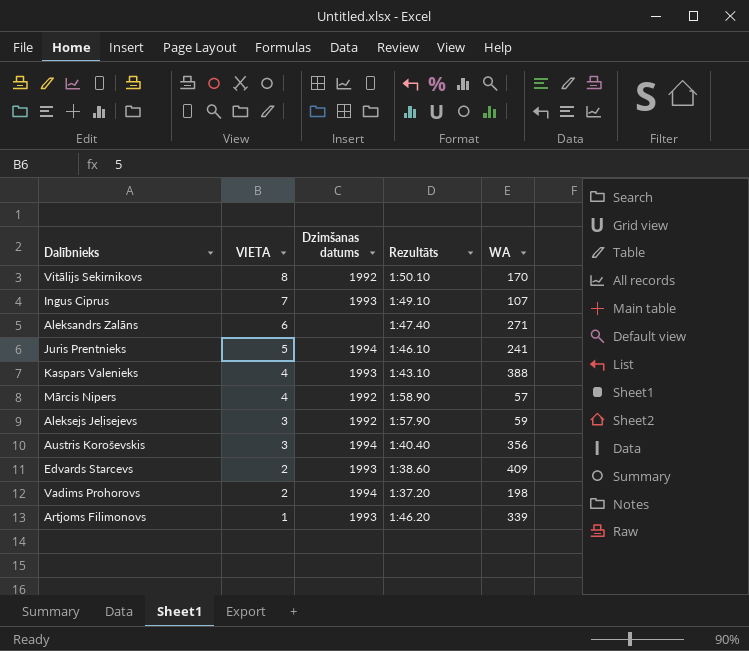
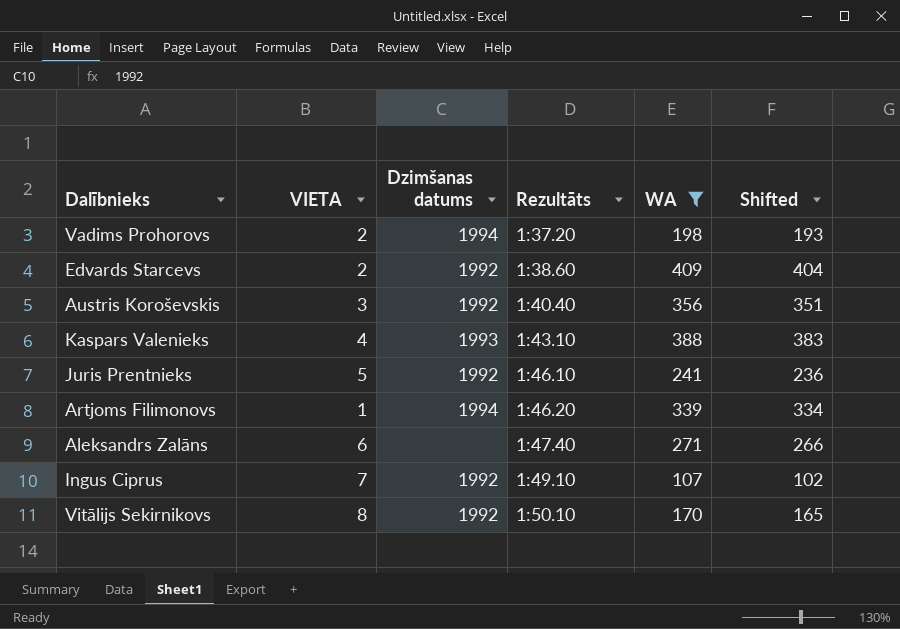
filter: none -> WA >= 107
row order: VIETA descending -> Rezultāts ascending
column Shifted | formula: none -> [WA] - 5
Edvards Starcevs | Dzimšanas datums: 1993 -> 1992
Austris Koroševskis | Dzimšanas datums: 1994 -> 1992
Juris Prentnieks | Dzimšanas datums: 1994 -> 1992
Artjoms Filimonovs | Dzimšanas datums: 1993 -> 1994
Ingus Ciprus | Dzimšanas datums: 1993 -> 1992

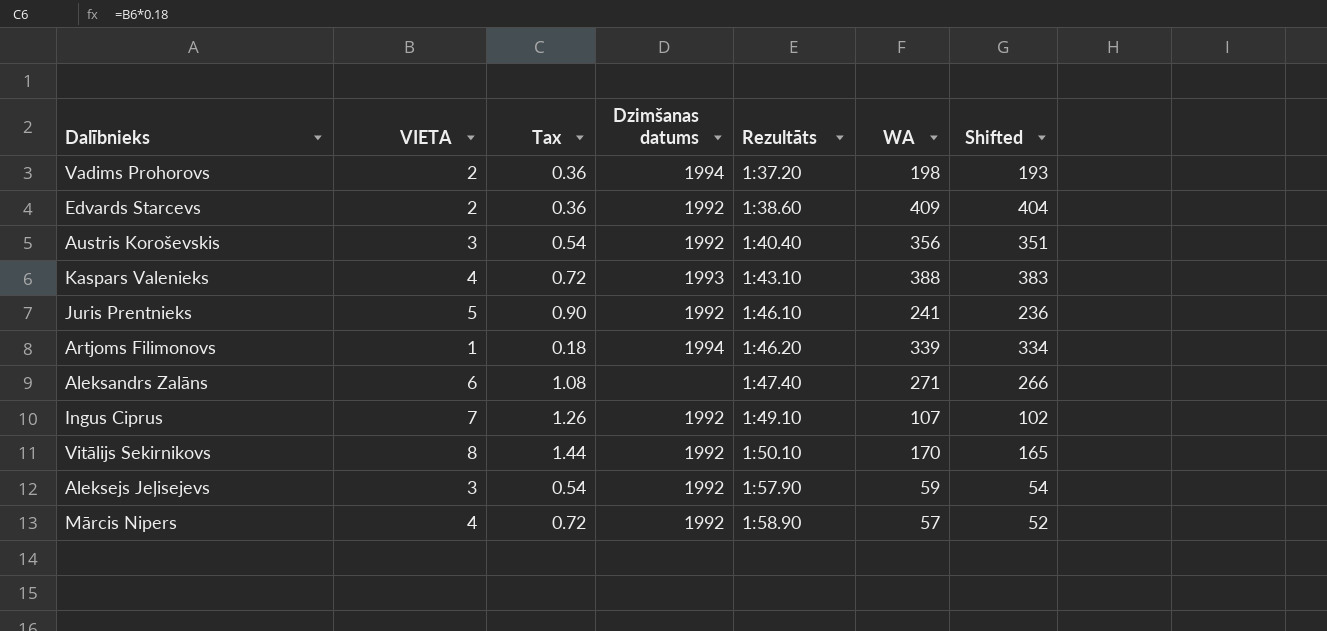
filter: WA >= 107 -> none
column Tax | formula: none -> [VIETA] * 0.18

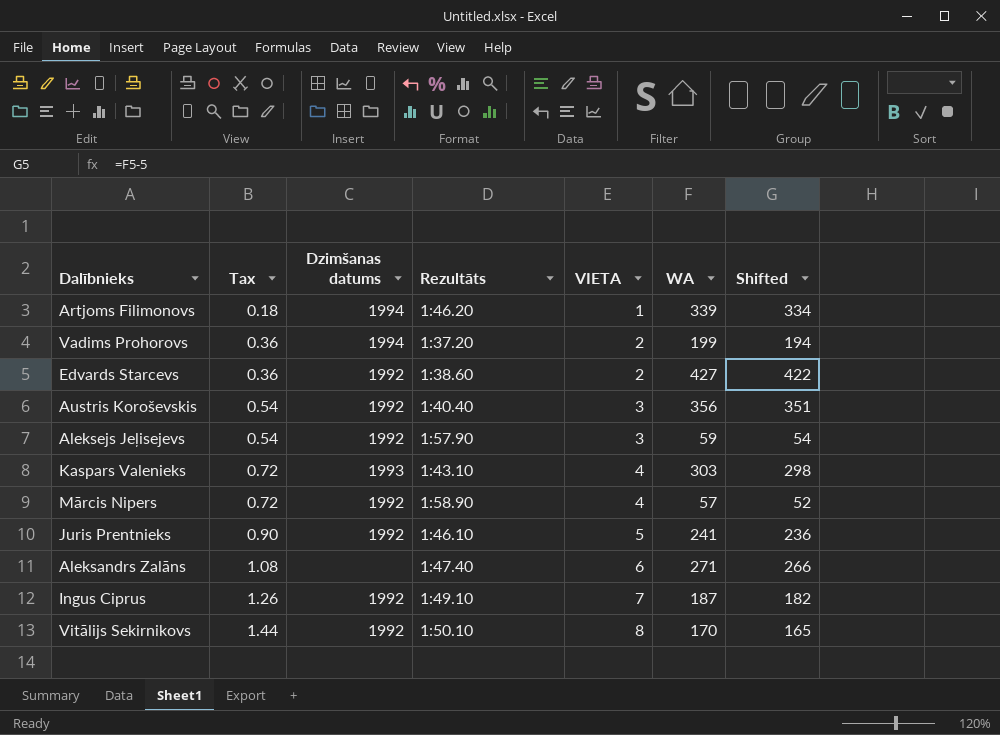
row order: Rezultāts ascending -> Tax ascending
column VIETA | position: 2 -> 5
Vadims Prohorovs | WA: 198 -> 199
Vadims Prohorovs | Shifted: 193 -> 194
Edvards Starcevs | WA: 409 -> 427
Edvards Starcevs | Shifted: 404 -> 422
Kaspars Valenieks | WA: 388 -> 303
Kaspars Valenieks | Shifted: 383 -> 298
Ingus Ciprus | WA: 107 -> 187
Ingus Ciprus | Shifted: 102 -> 182

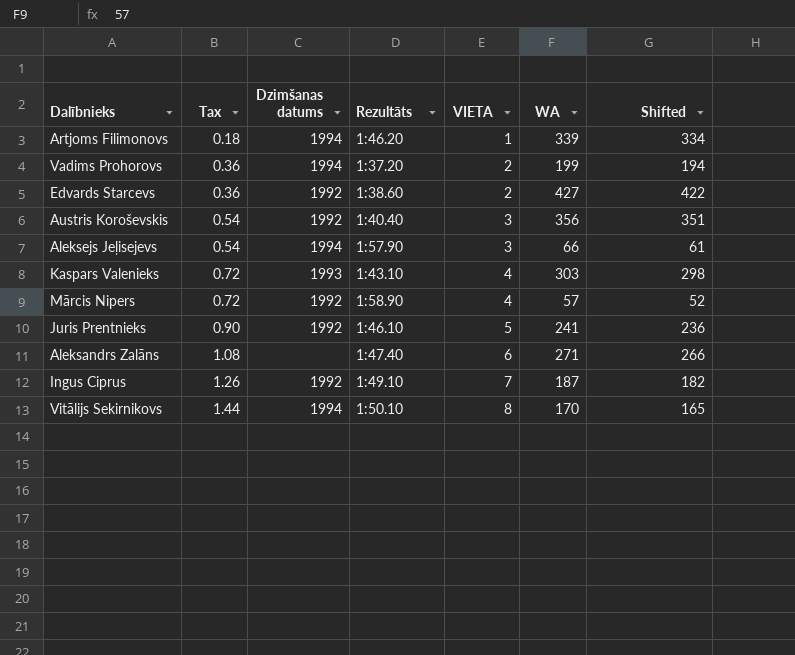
Aleksejs Jeļisejevs | Dzimšanas datums: 1992 -> 1994
Aleksejs Jeļisejevs | WA: 59 -> 66
Aleksejs Jeļisejevs | Shifted: 54 -> 61
Vitālijs Sekirnikovs | Dzimšanas datums: 1992 -> 1994

